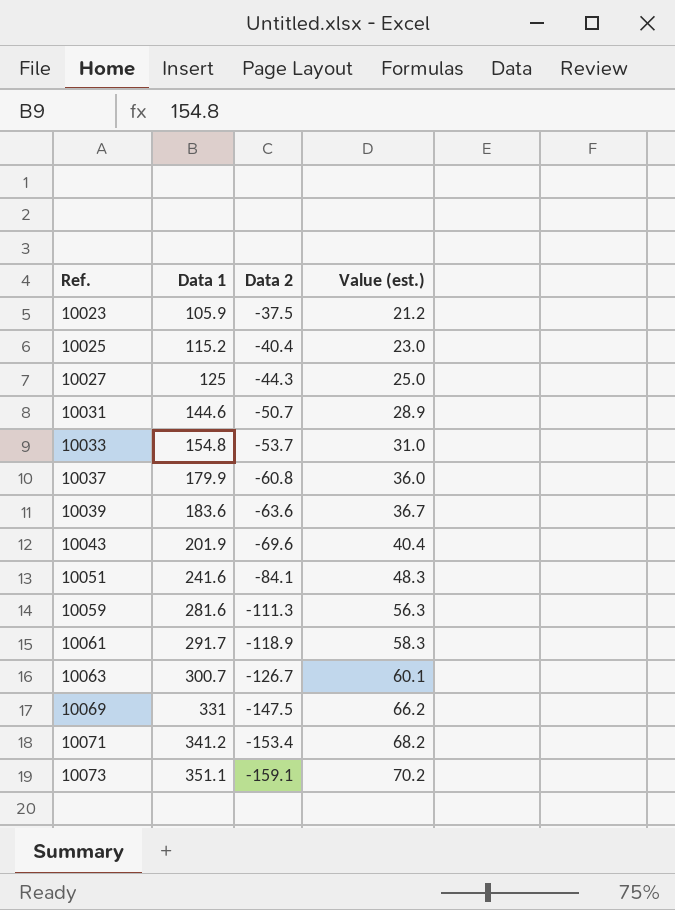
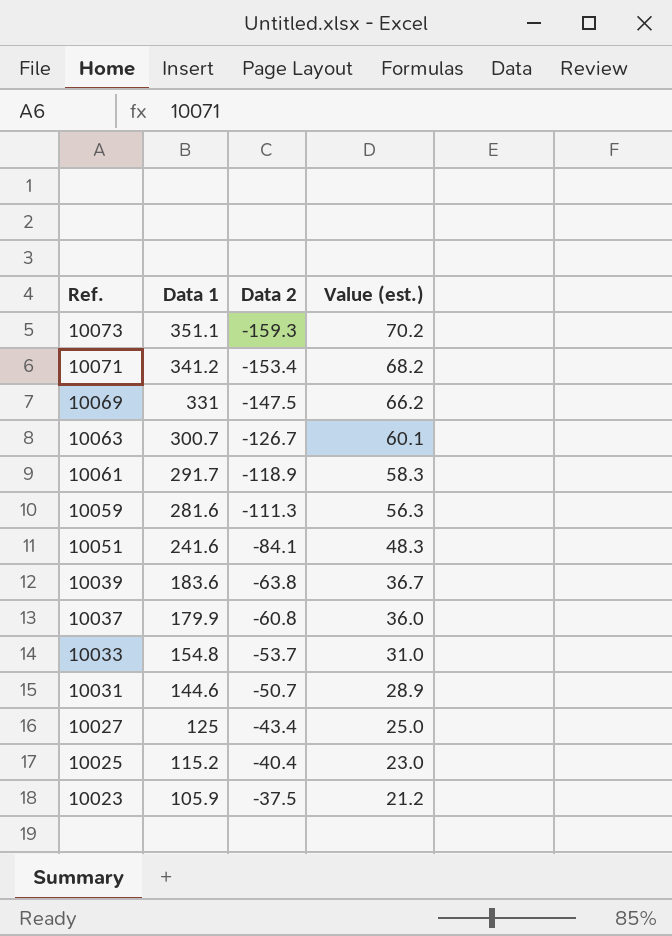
row order: Ref. ascending -> Ref. descending
row 10043: 201.9 | -69.6 | 40.4 -> none
10073 | Data 2: -159.1 -> -159.3
10039 | Data 2: -63.6 -> -63.8
10027 | Data 2: -44.3 -> -43.4

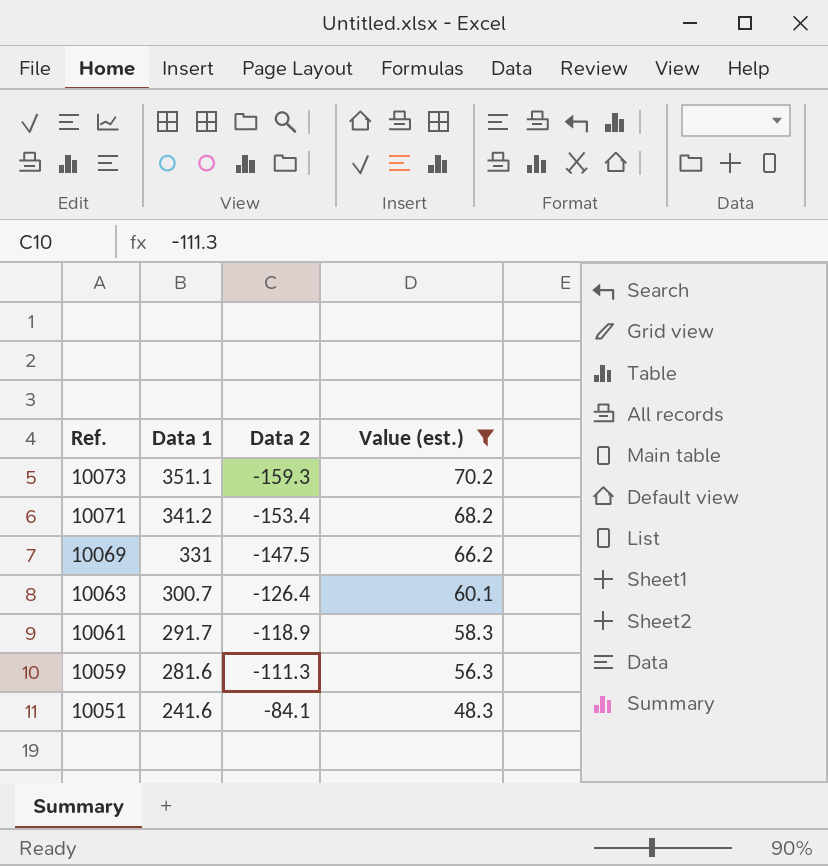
filter: none -> Value (est.) >= 48.3
10063 | Data 2: -126.7 -> -126.4

